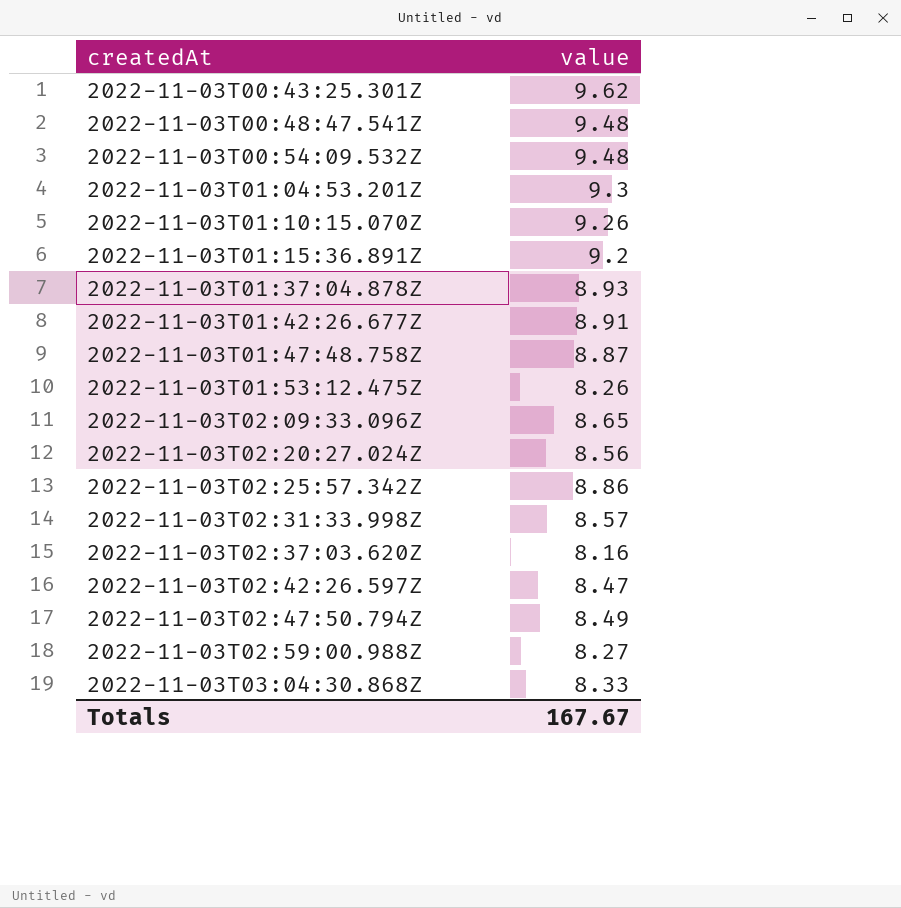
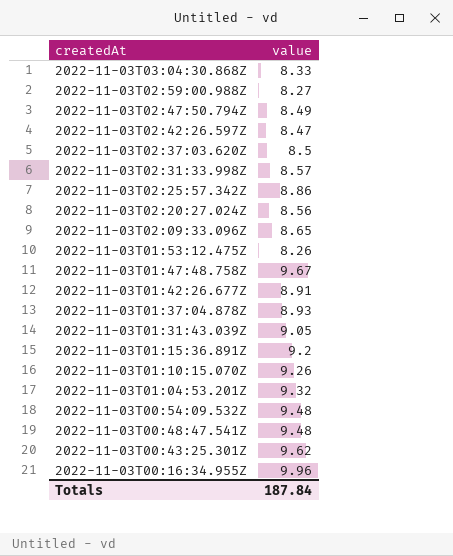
row order: createdAt ascending -> createdAt descending
2022-11-03T02:37:03.620Z | value: 8.16 -> 8.5
2022-11-03T01:47:48.758Z | value: 8.87 -> 9.67
row 2022-11-03T01:31:43.039Z: none -> 9.05
2022-11-03T01:04:53.201Z | value: 9.3 -> 9.32
row 2022-11-03T00:16:34.955Z: none -> 9.96
Totals | value: 167.67 -> 187.84

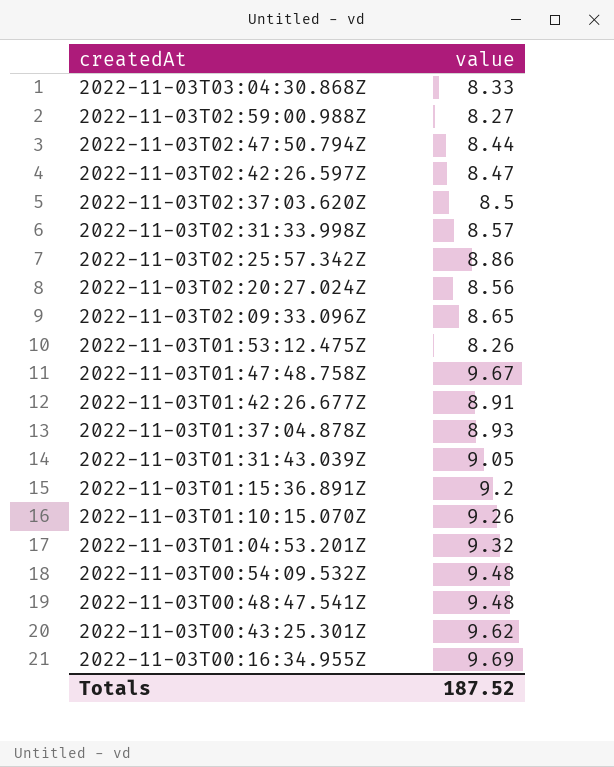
2022-11-03T02:47:50.794Z | value: 8.49 -> 8.44
2022-11-03T00:16:34.955Z | value: 9.96 -> 9.69
Totals | value: 187.84 -> 187.52

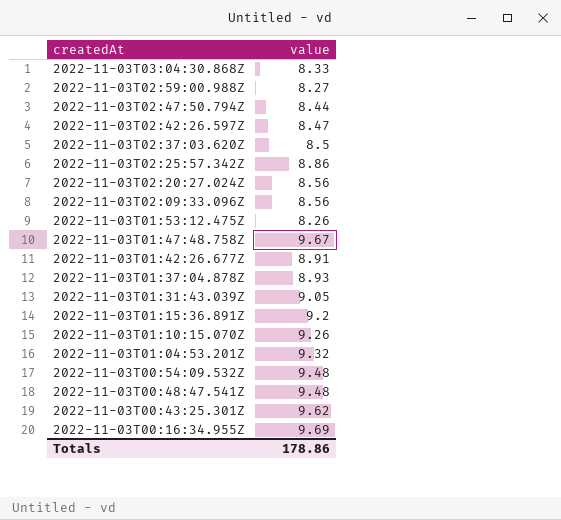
row 2022-11-03T02:31:33.998Z: 8.57 -> none
2022-11-03T02:09:33.096Z | value: 8.65 -> 8.56
Totals | value: 187.52 -> 178.86

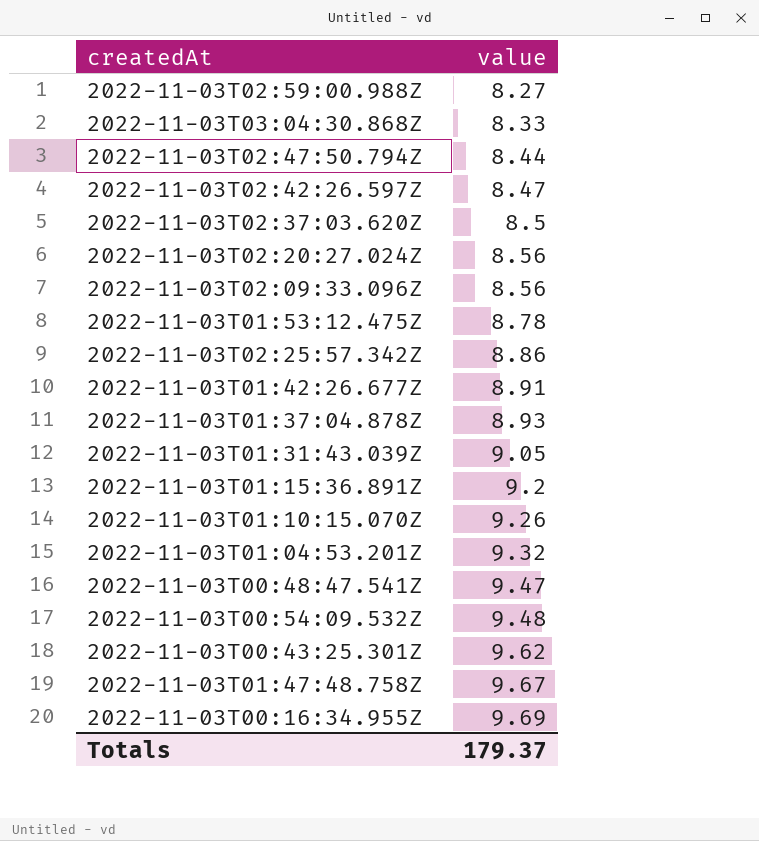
row order: createdAt descending -> value ascending
2022-11-03T01:53:12.475Z | value: 8.26 -> 8.78
2022-11-03T00:48:47.541Z | value: 9.48 -> 9.47
Totals | value: 178.86 -> 179.37

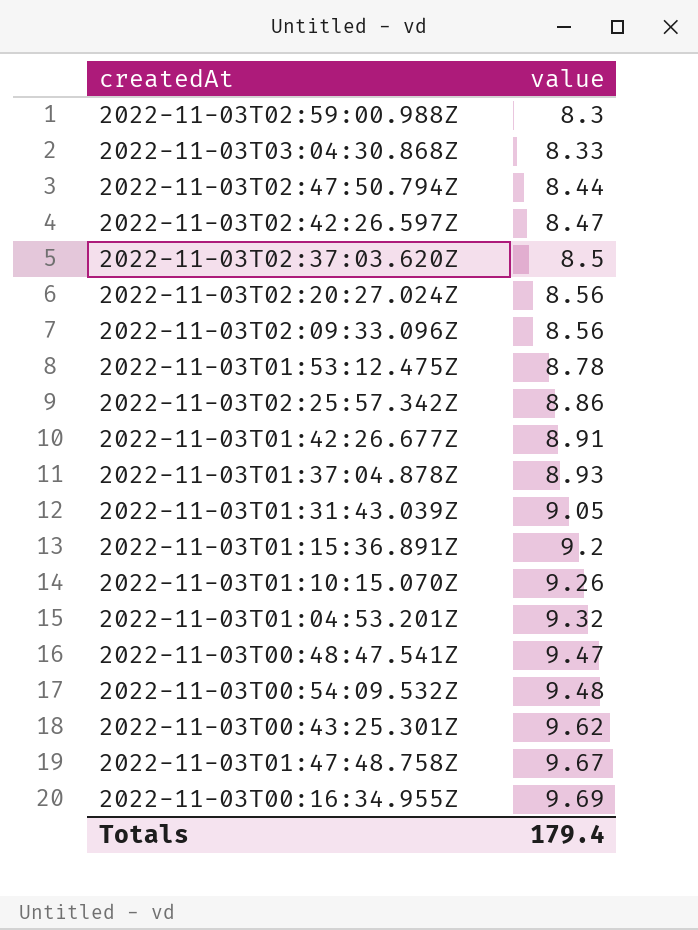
2022-11-03T02:59:00.988Z | value: 8.27 -> 8.3
Totals | value: 179.37 -> 179.4

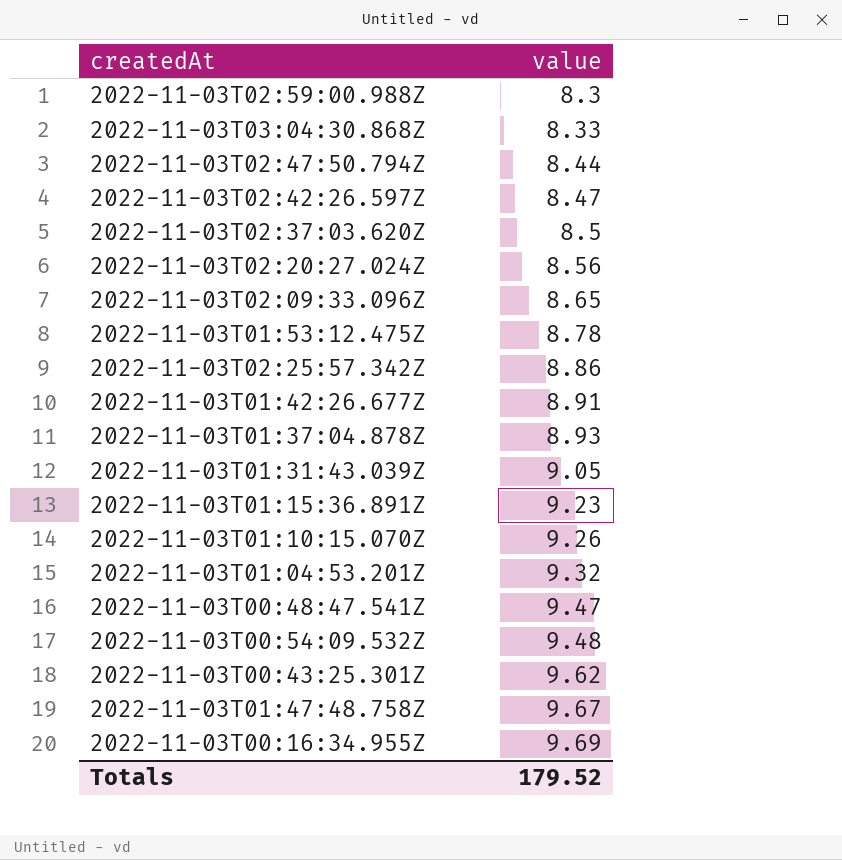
2022-11-03T02:09:33.096Z | value: 8.56 -> 8.65
2022-11-03T01:15:36.891Z | value: 9.2 -> 9.23
Totals | value: 179.4 -> 179.52

